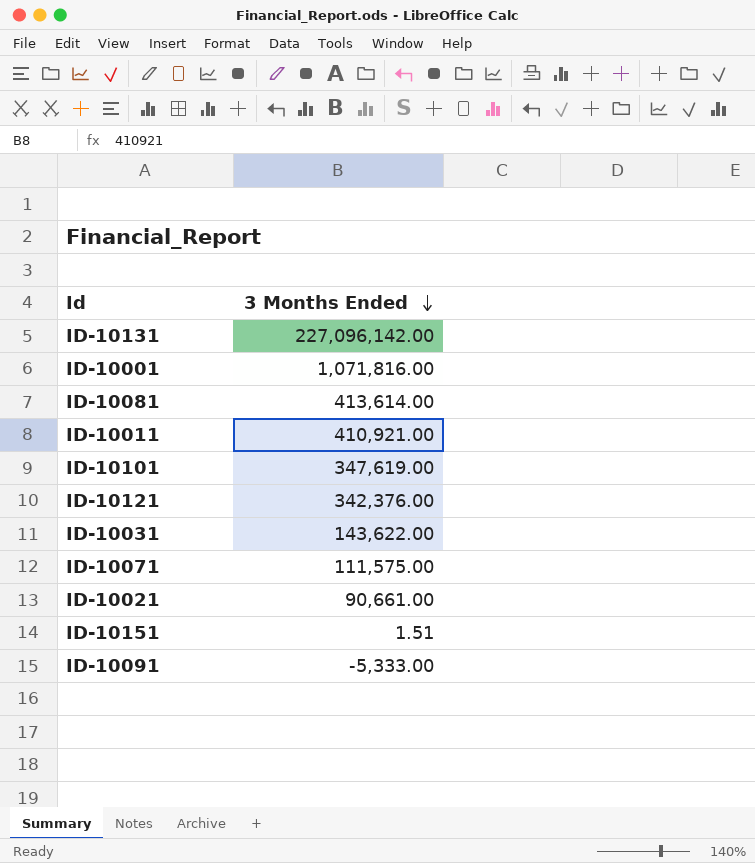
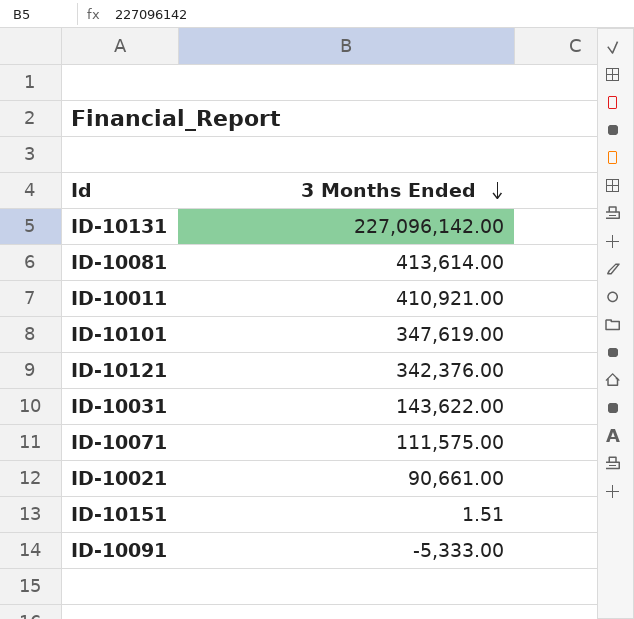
row ID-10001: 1,071,816.00 -> none

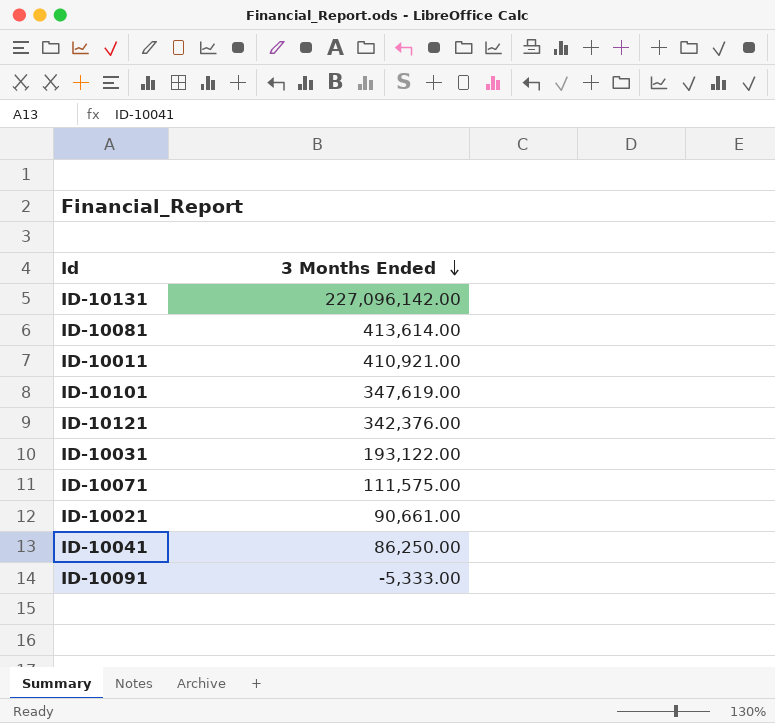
row ID-10151: 1.51 -> none
ID-10031 | 3 Months Ended: 143,622.00 -> 193,122.00
row ID-10041: none -> 86,250.00

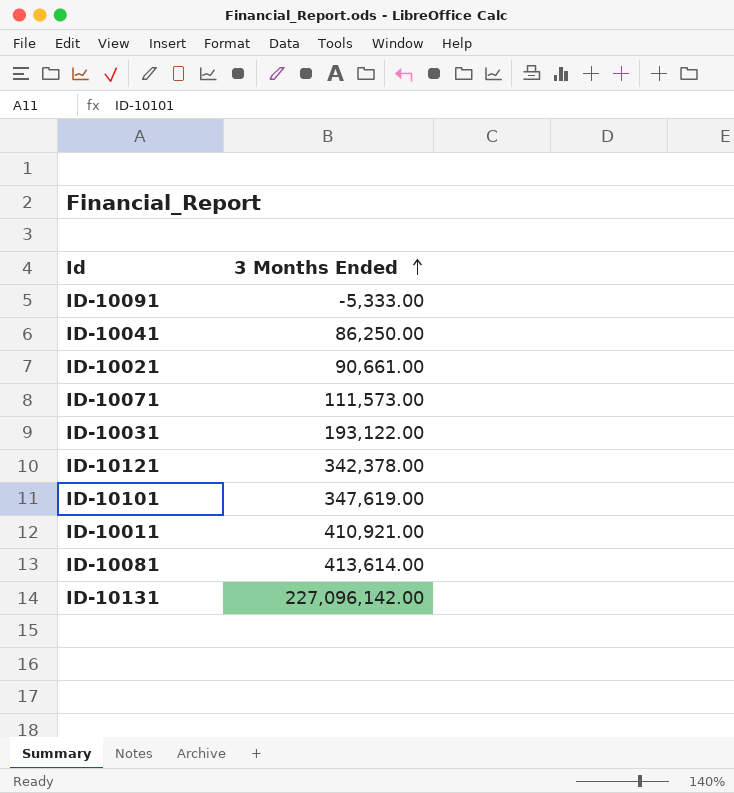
row order: 3 Months Ended descending -> 3 Months Ended ascending
ID-10071 | 3 Months Ended: 111,575.00 -> 111,573.00
ID-10121 | 3 Months Ended: 342,376.00 -> 342,378.00

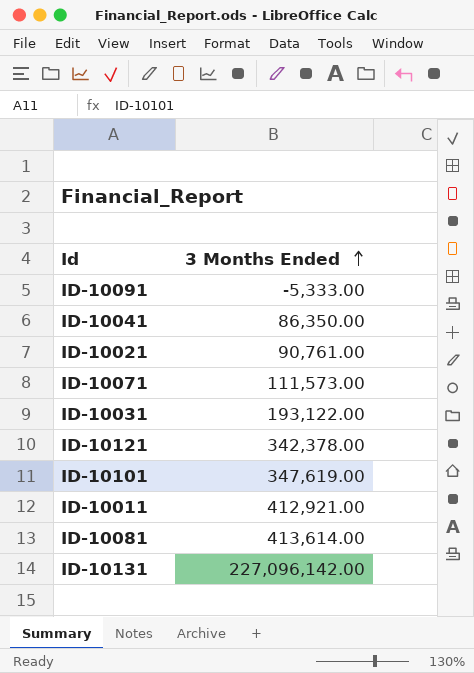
ID-10041 | 3 Months Ended: 86,250.00 -> 86,350.00
ID-10021 | 3 Months Ended: 90,661.00 -> 90,761.00
ID-10011 | 3 Months Ended: 410,921.00 -> 412,921.00

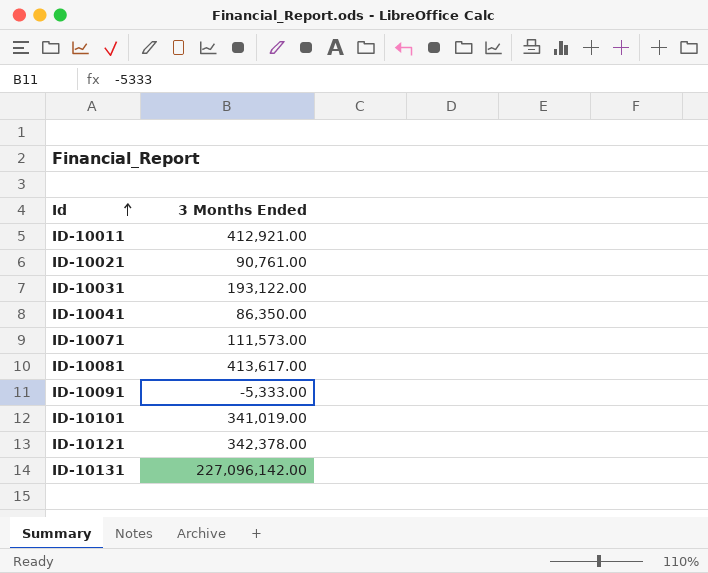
row order: 3 Months Ended ascending -> Id ascending
ID-10081 | 3 Months Ended: 413,614.00 -> 413,617.00
ID-10101 | 3 Months Ended: 347,619.00 -> 341,019.00

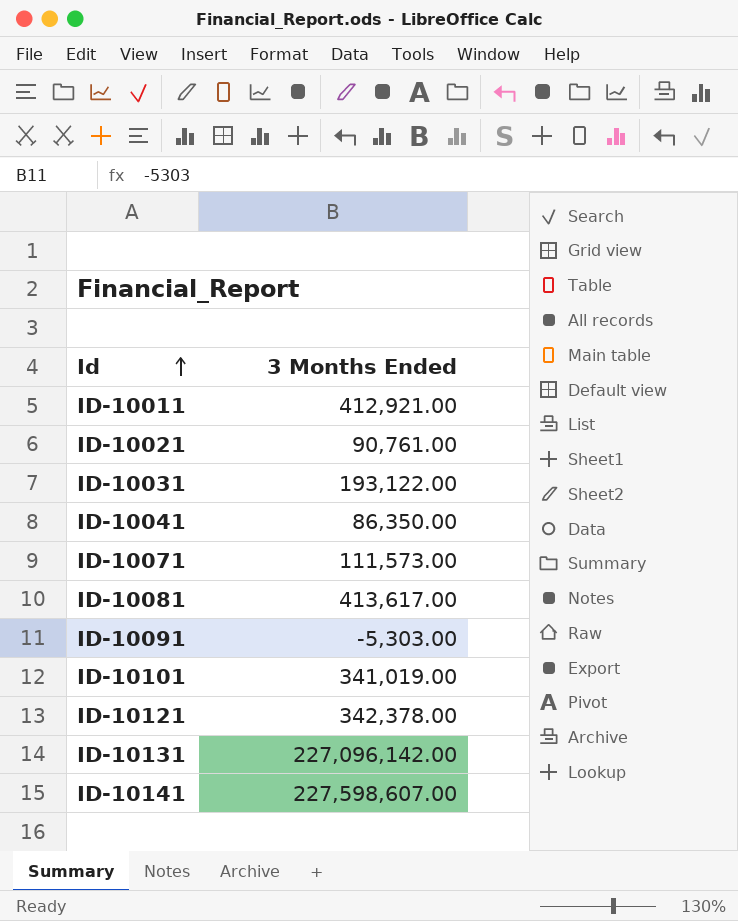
ID-10091 | 3 Months Ended: -5,333.00 -> -5,303.00
row ID-10141: none -> 227,598,607.00

